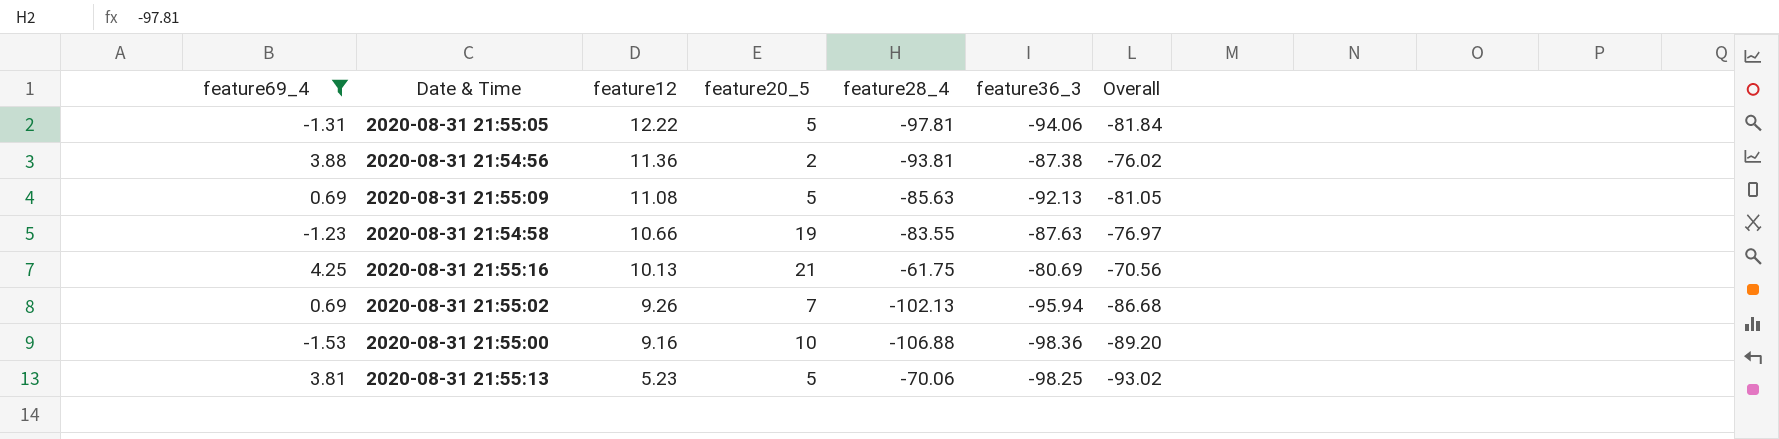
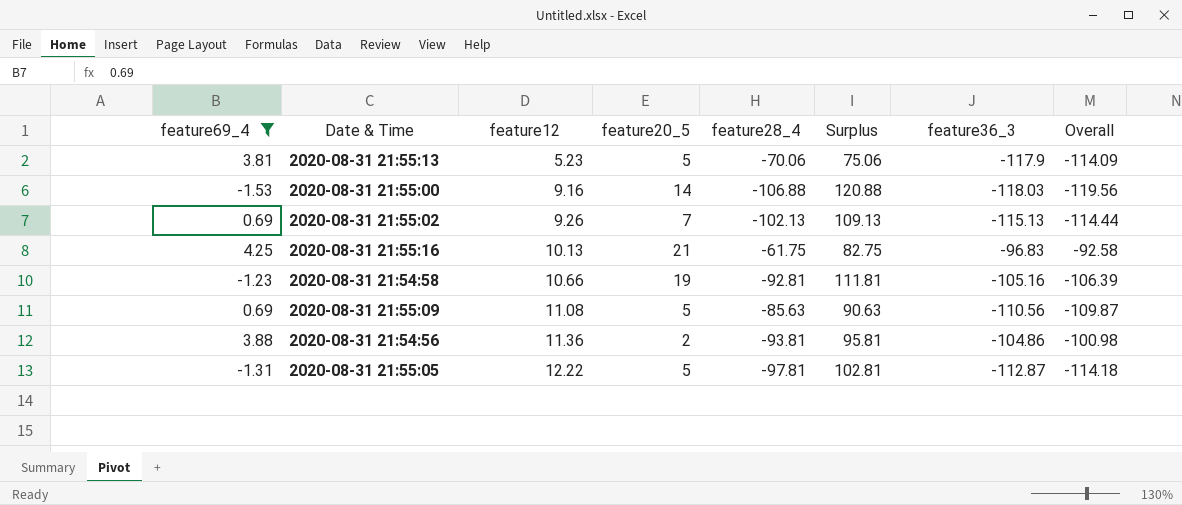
row order: feature12 descending -> feature12 ascending
column Surplus | formula: none -> [feature20_5] - [feature28_4]
column Overall | formula: [feature12] + [feature36_3] -> [feature69_4] + [feature36_3]
2020-08-31 21:55:13 | feature36_3: -98.25 -> -117.9
2020-08-31 21:55:00 | feature20_5: 10 -> 14
2020-08-31 21:55:00 | feature36_3: -98.36 -> -118.03
2020-08-31 21:55:02 | feature36_3: -95.94 -> -115.13
2020-08-31 21:55:16 | feature36_3: -80.69 -> -96.83
2020-08-31 21:54:58 | feature28_4: -83.55 -> -92.81
2020-08-31 21:54:58 | feature36_3: -87.63 -> -105.16
2020-08-31 21:55:09 | feature36_3: -92.13 -> -110.56
2020-08-31 21:54:56 | feature36_3: -87.38 -> -104.86
2020-08-31 21:55:05 | feature36_3: -94.06 -> -112.87

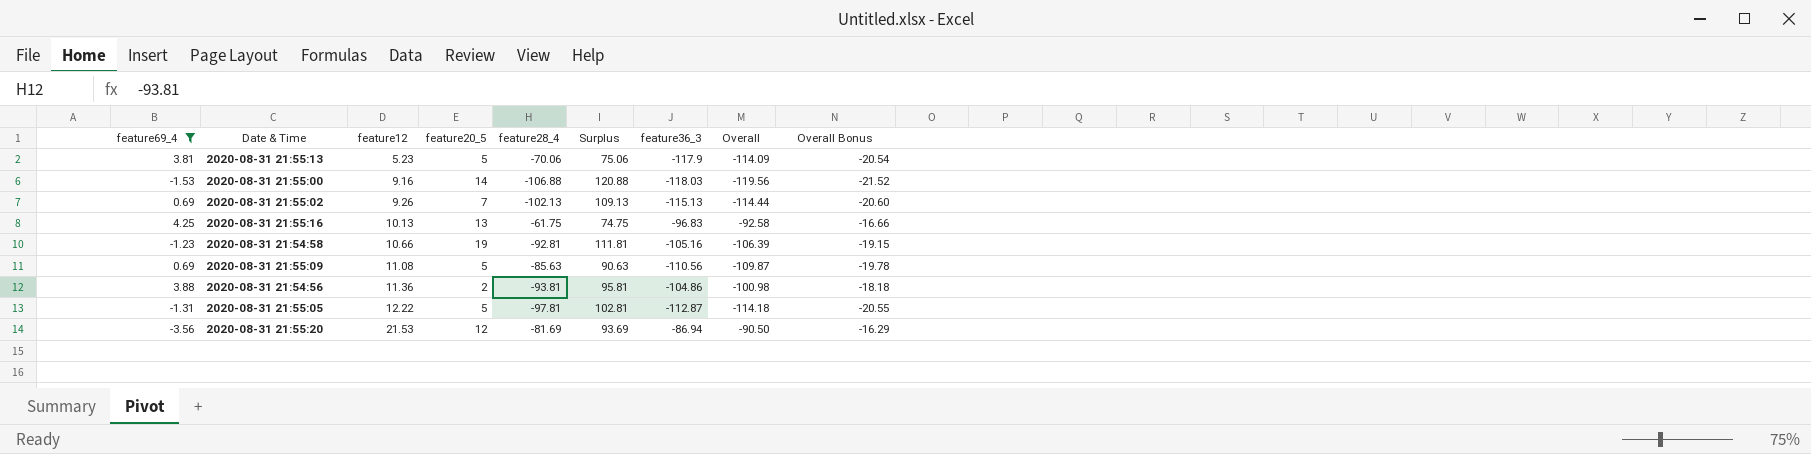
column Overall Bonus | formula: none -> [Overall] * 0.18
2020-08-31 21:55:16 | feature20_5: 21 -> 13
2020-08-31 21:55:16 | Surplus: 82.75 -> 74.75
row 2020-08-31 21:55:20: none -> -3.56 | 21.53 | 12 | -81.69 | 93.69 | -86.94 | -90.50 | -16.29

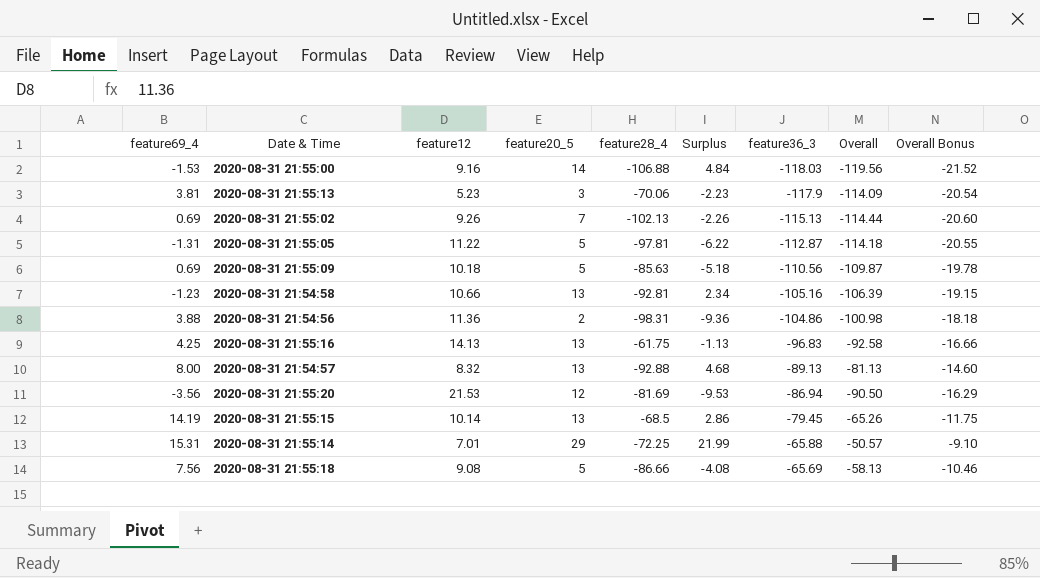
filter: feature69_4 <= 4.25 -> none
row order: feature12 ascending -> feature36_3 ascending
column Surplus | formula: [feature20_5] - [feature28_4] -> [feature20_5] - [feature12]
2020-08-31 21:55:13 | feature20_5: 5 -> 3
2020-08-31 21:55:05 | feature12: 12.22 -> 11.22
2020-08-31 21:55:09 | feature12: 11.08 -> 10.18
2020-08-31 21:54:58 | feature20_5: 19 -> 13
2020-08-31 21:54:56 | feature28_4: -93.81 -> -98.31
2020-08-31 21:55:16 | feature12: 10.13 -> 14.13

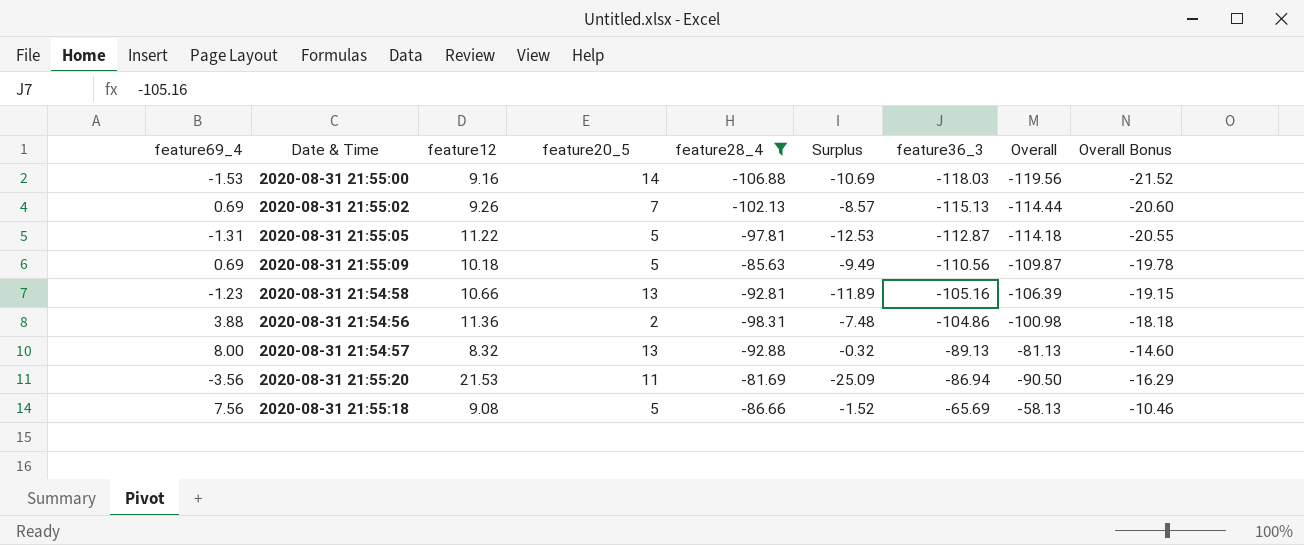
filter: none -> feature28_4 <= -81.69
column Surplus | formula: [feature20_5] - [feature12] -> [feature69_4] - [feature12]
2020-08-31 21:55:20 | feature20_5: 12 -> 11

